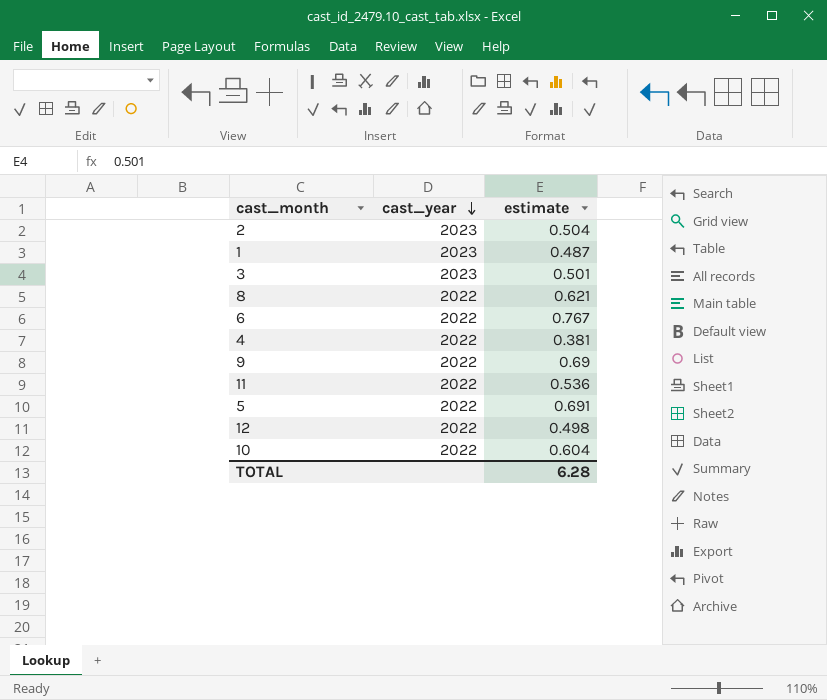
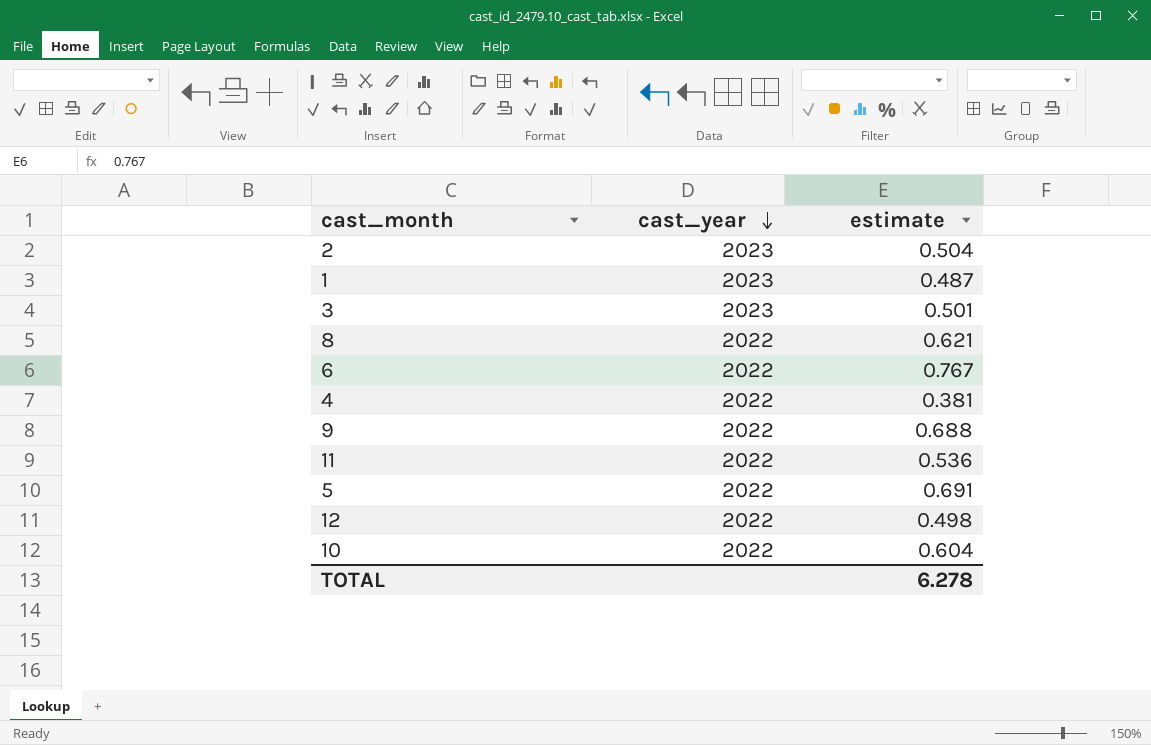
9 | estimate: 0.69 -> 0.688
TOTAL | estimate: 6.28 -> 6.278

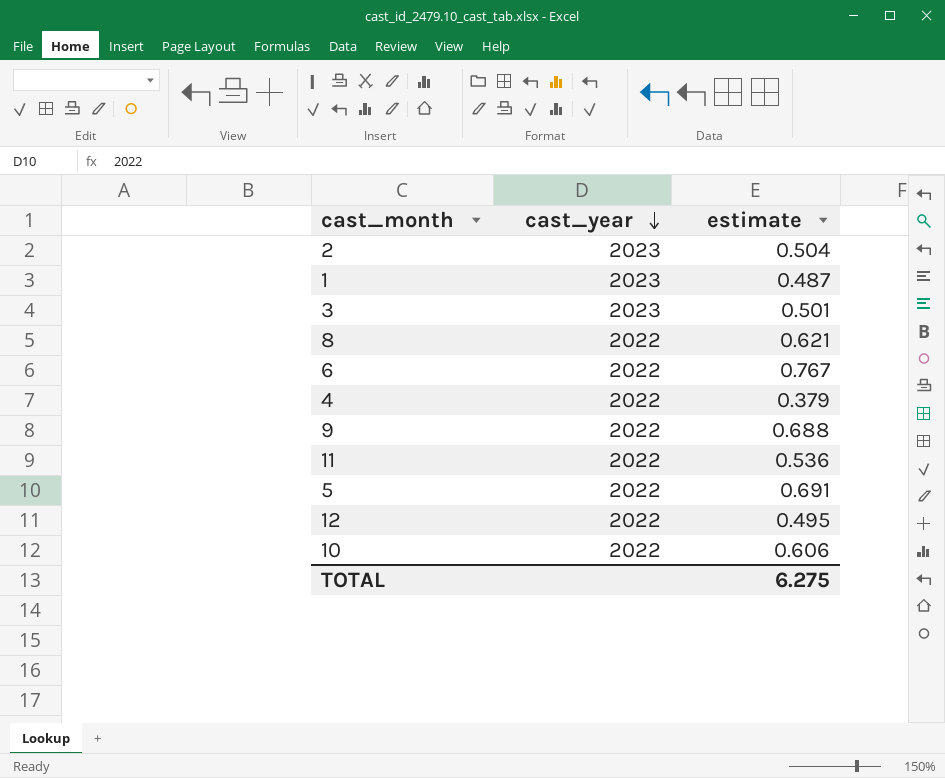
4 | estimate: 0.381 -> 0.379
12 | estimate: 0.498 -> 0.495
10 | estimate: 0.604 -> 0.606
TOTAL | estimate: 6.278 -> 6.275

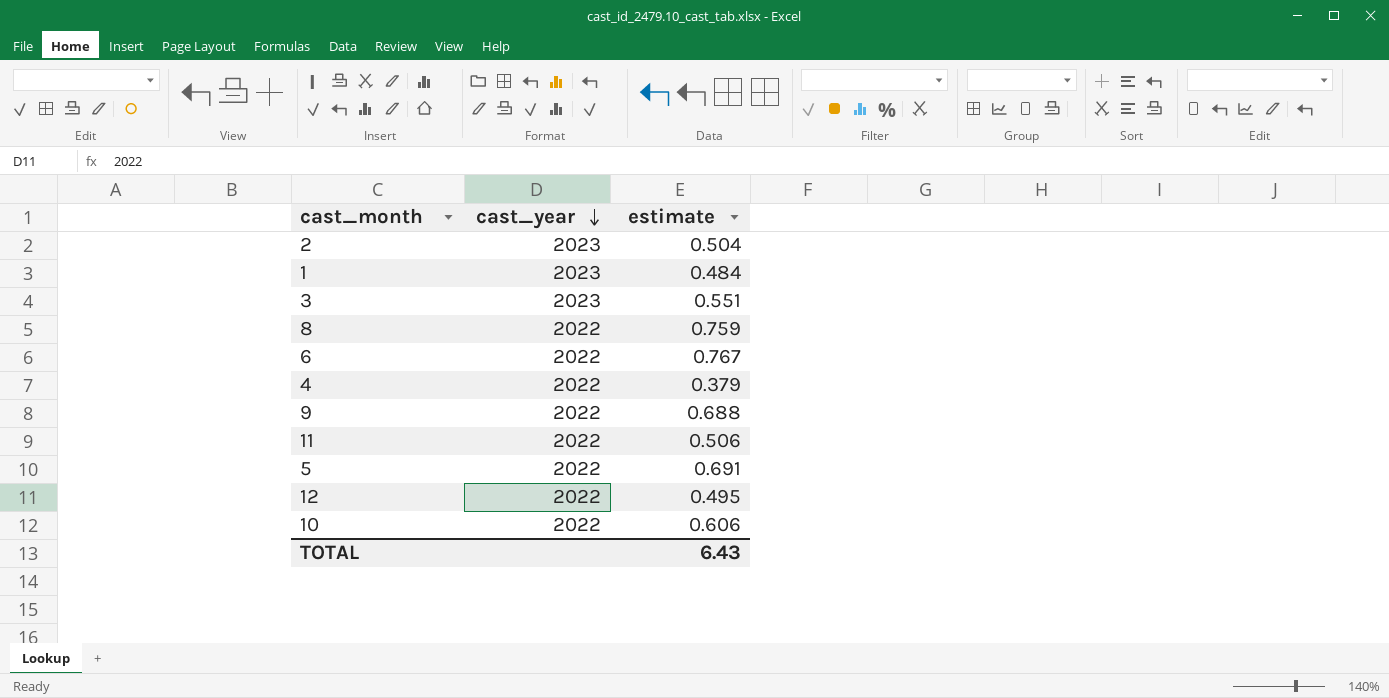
1 | estimate: 0.487 -> 0.484
3 | estimate: 0.501 -> 0.551
8 | estimate: 0.621 -> 0.759
11 | estimate: 0.536 -> 0.506
TOTAL | estimate: 6.275 -> 6.43

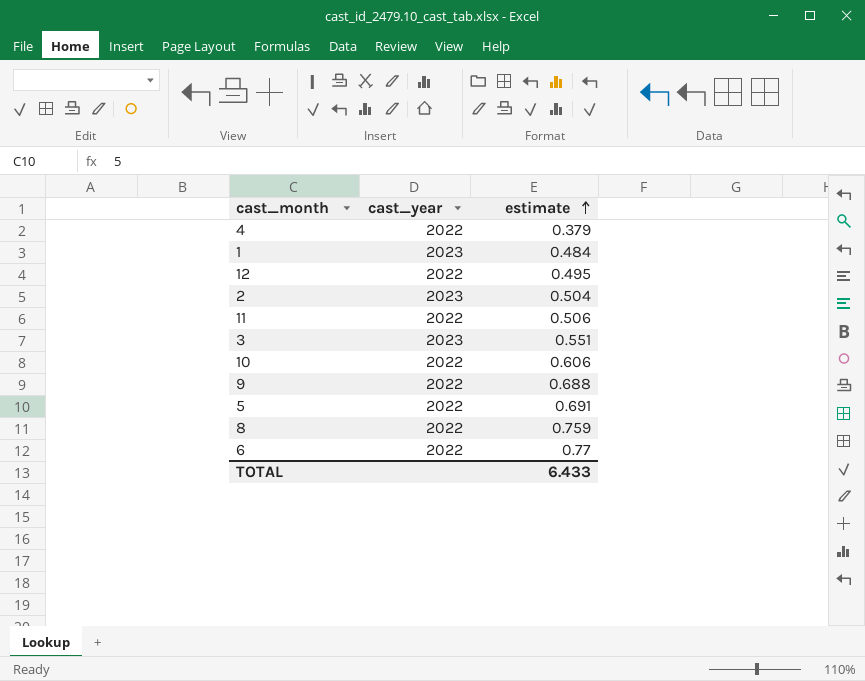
row order: cast_year descending -> estimate ascending
6 | estimate: 0.767 -> 0.77
TOTAL | estimate: 6.43 -> 6.433

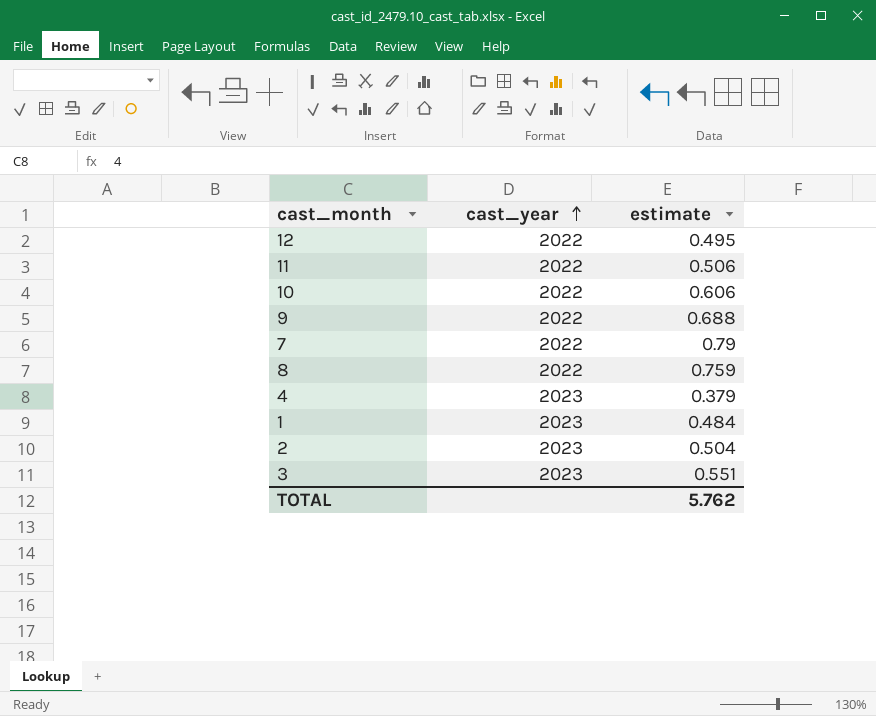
row order: estimate ascending -> cast_year ascending
row 5: 2022 | 0.691 -> none
row 6: 2022 | 0.77 -> none
row 7: none -> 2022 | 0.79
4 | cast_year: 2022 -> 2023
TOTAL | estimate: 6.433 -> 5.762

